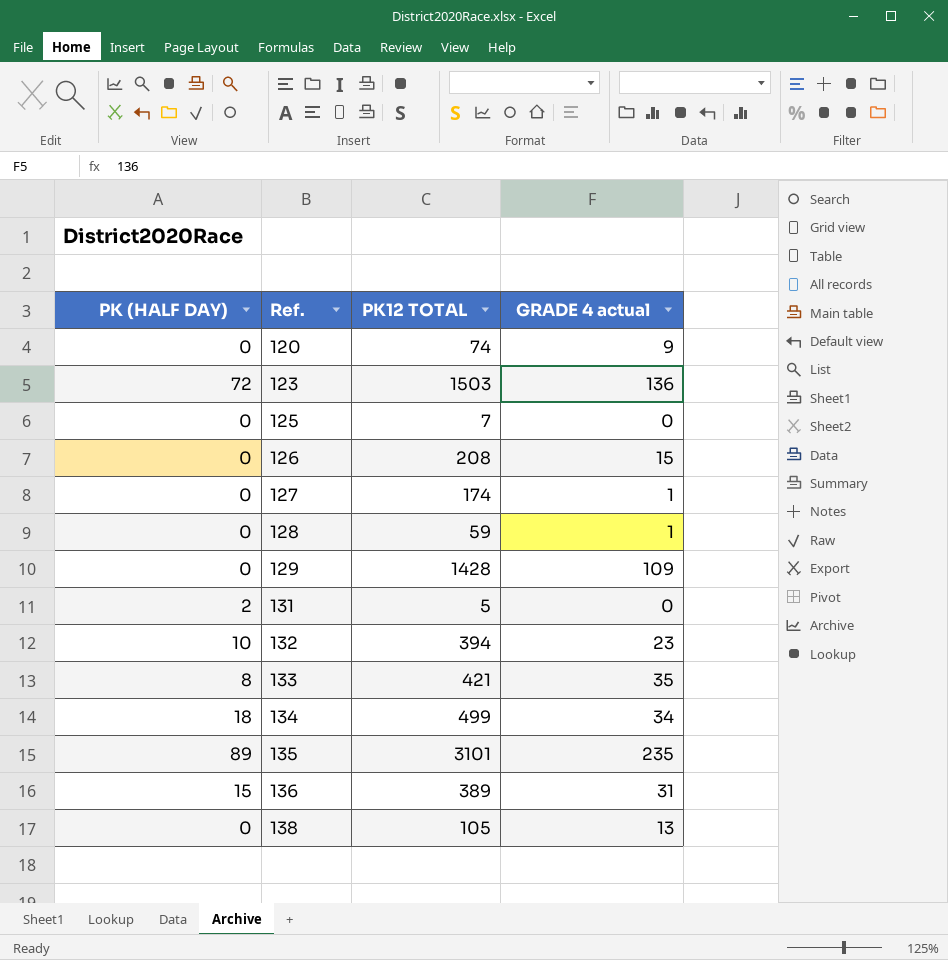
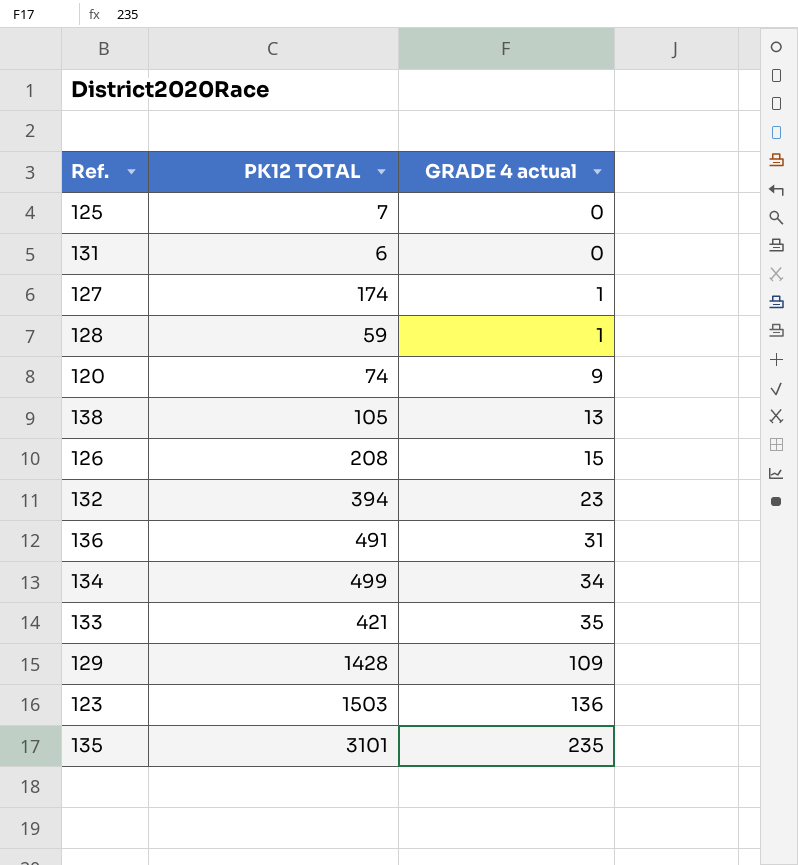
row order: Ref. ascending -> GRADE 4 actual ascending
column PK (HALF DAY) | position: 1 -> none
131 | PK12 TOTAL: 5 -> 6
136 | PK12 TOTAL: 389 -> 491

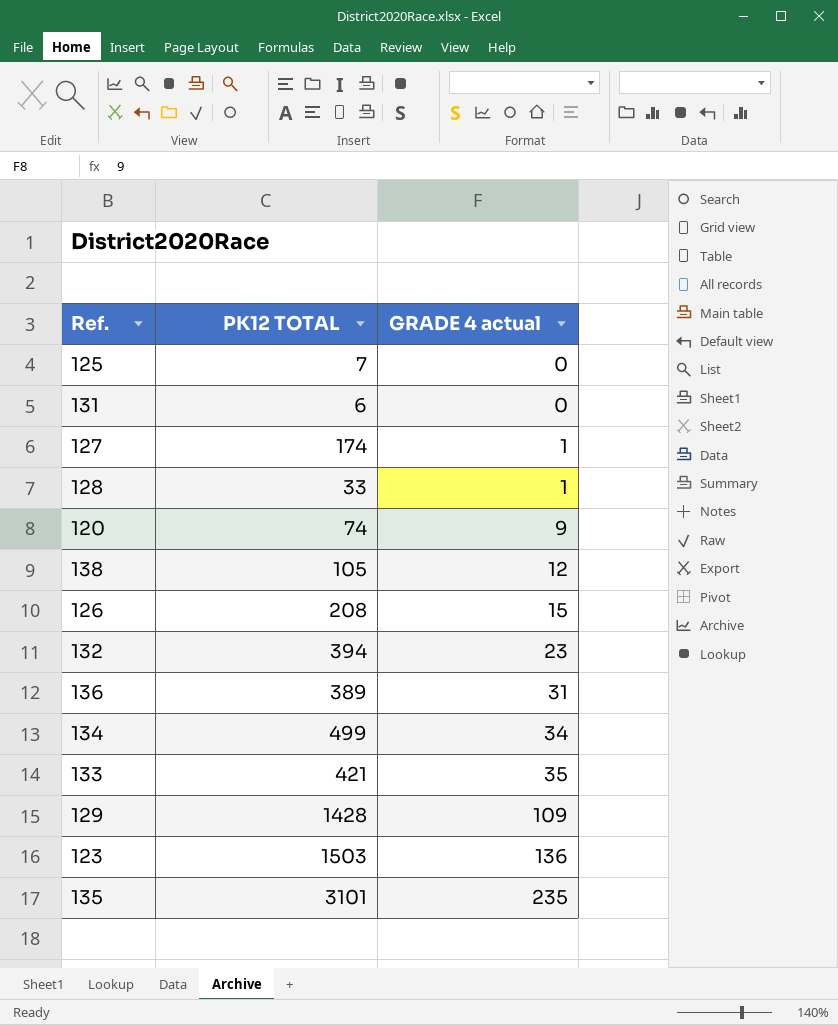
128 | PK12 TOTAL: 59 -> 33
138 | GRADE 4 actual: 13 -> 12
136 | PK12 TOTAL: 491 -> 389

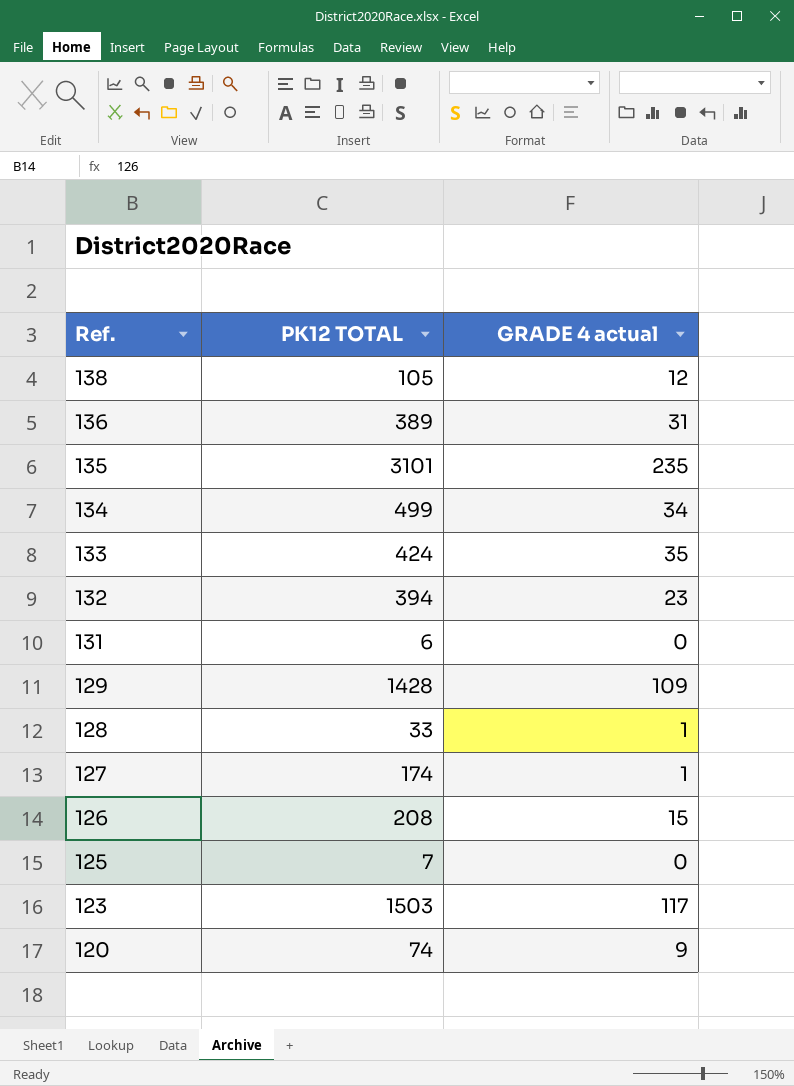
row order: GRADE 4 actual ascending -> Ref. descending
133 | PK12 TOTAL: 421 -> 424
123 | GRADE 4 actual: 136 -> 117

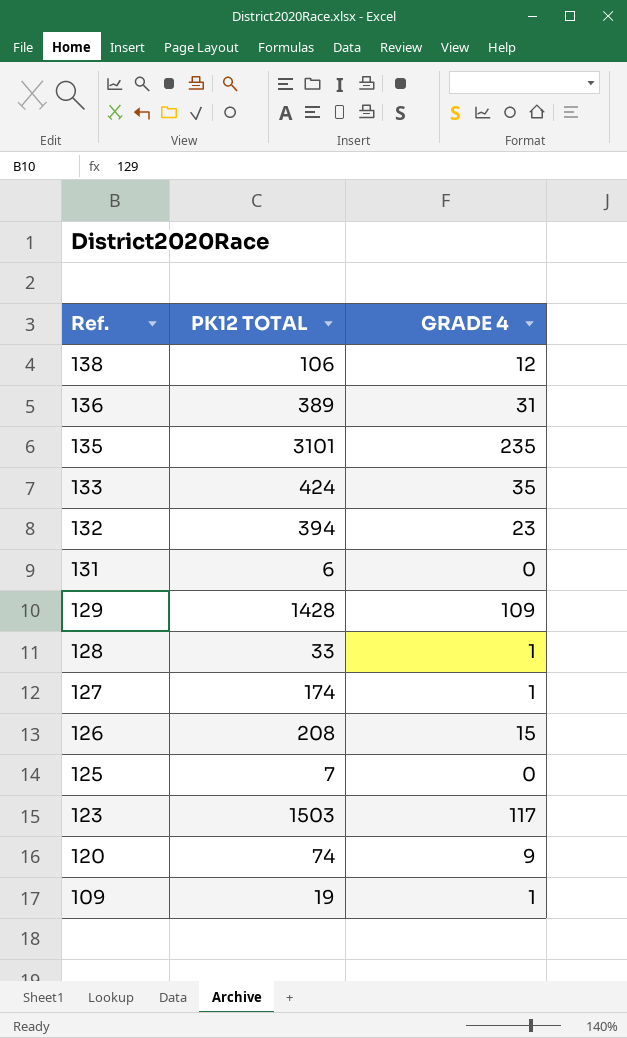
column name: GRADE 4 actual -> GRADE 4
row 134: 499 | 34 -> none
138 | PK12 TOTAL: 105 -> 106
row 109: none -> 19 | 1

